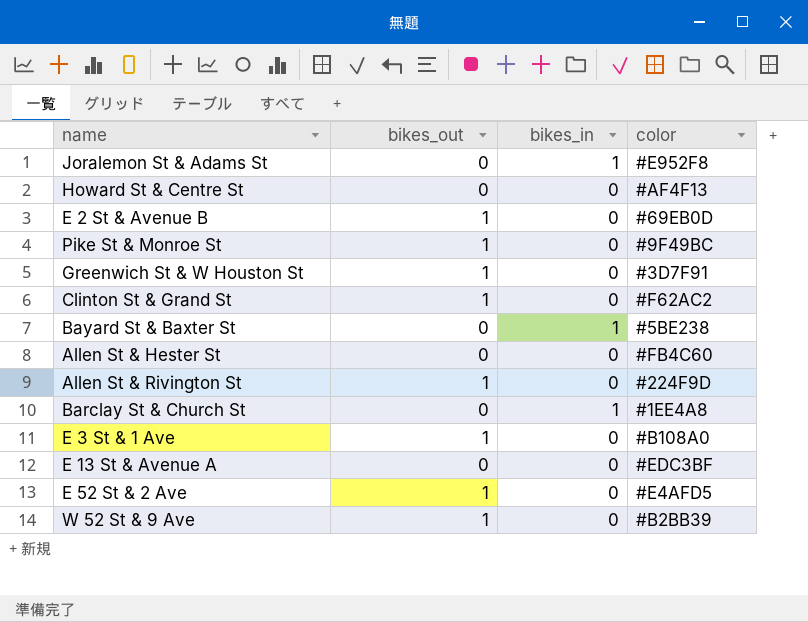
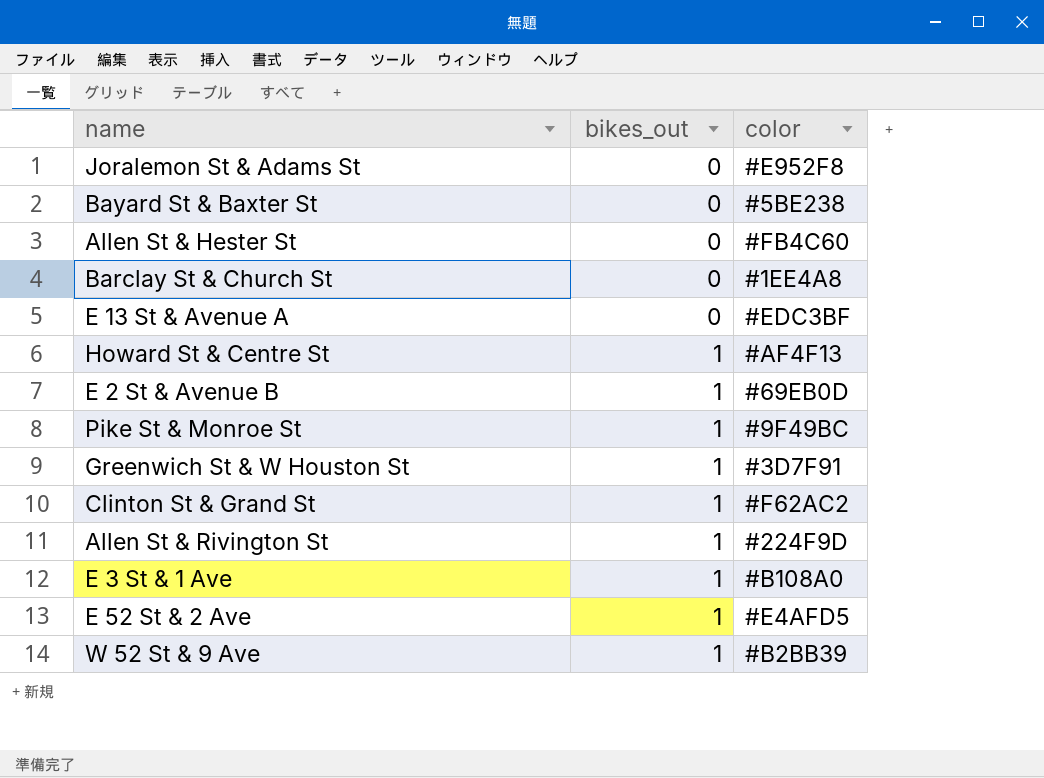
row order: none -> bikes_out ascending
column bikes_in | position: 3 -> none
Howard St & Centre St | bikes_out: 0 -> 1

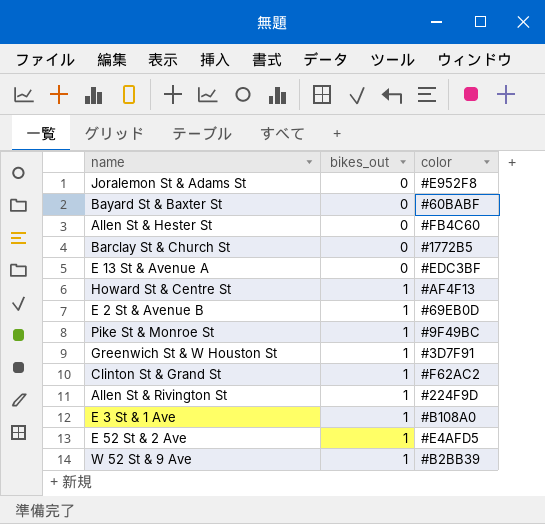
Bayard St & Baxter St | color: #5BE238 -> #60BABF
Barclay St & Church St | color: #1EE4A8 -> #1772B5

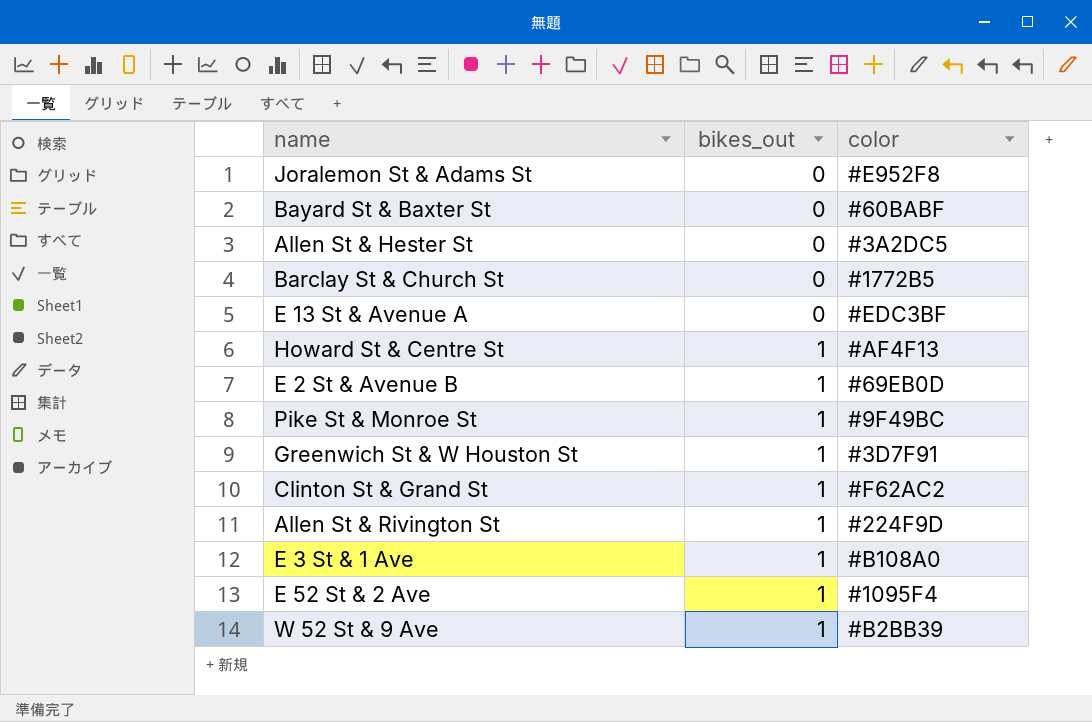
Allen St & Hester St | color: #FB4C60 -> #3A2DC5
E 52 St & 2 Ave | color: #E4AFD5 -> #1095F4

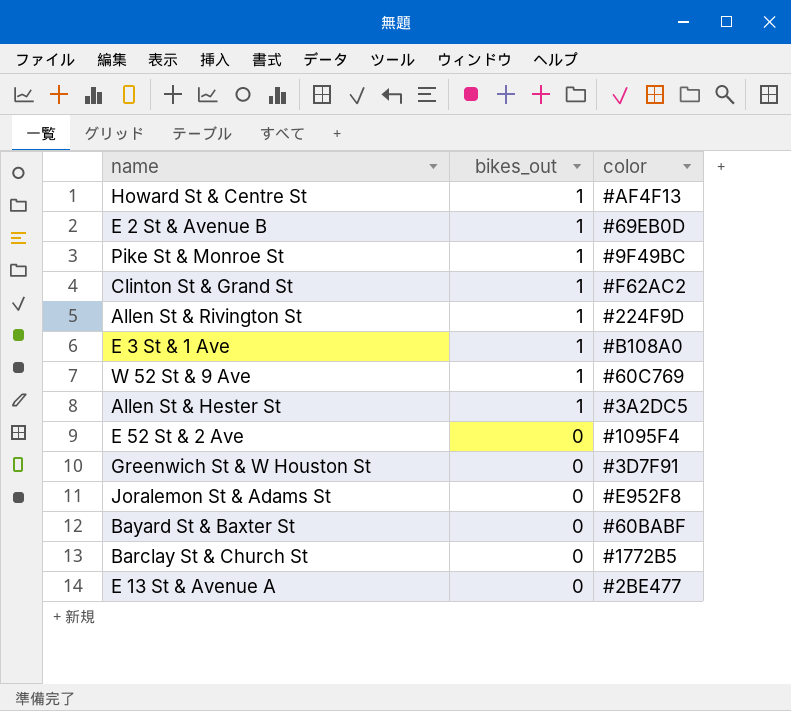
row order: bikes_out ascending -> bikes_out descending
W 52 St & 9 Ave | color: #B2BB39 -> #60C769
Allen St & Hester St | bikes_out: 0 -> 1
E 52 St & 2 Ave | bikes_out: 1 -> 0
Greenwich St & W Houston St | bikes_out: 1 -> 0
E 13 St & Avenue A | color: #EDC3BF -> #2BE477

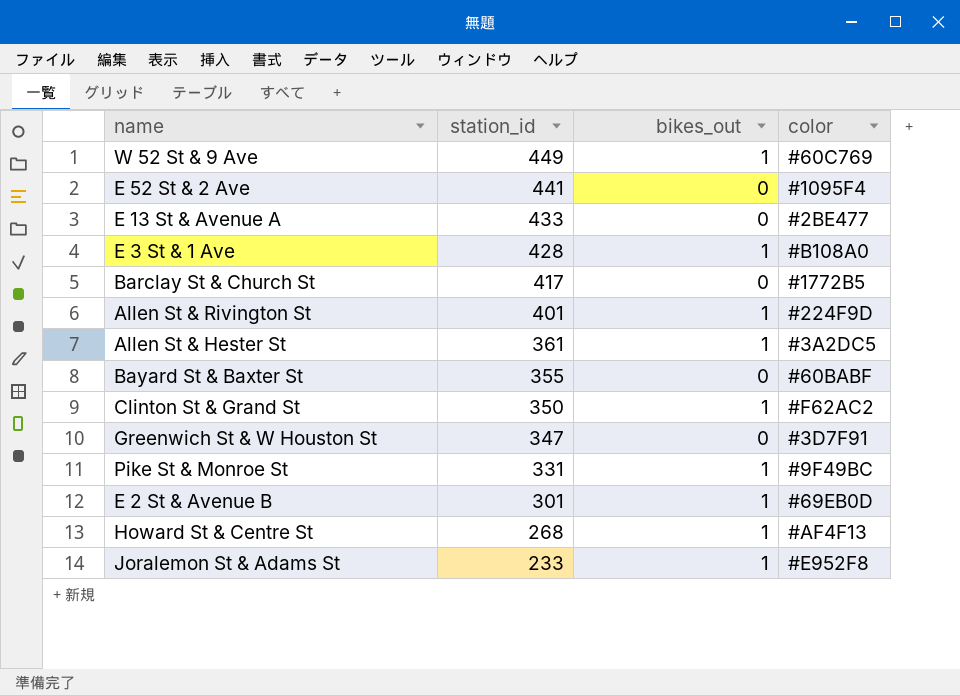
row order: bikes_out descending -> station_id descending
column station_id | position: none -> 2
Joralemon St & Adams St | bikes_out: 0 -> 1

